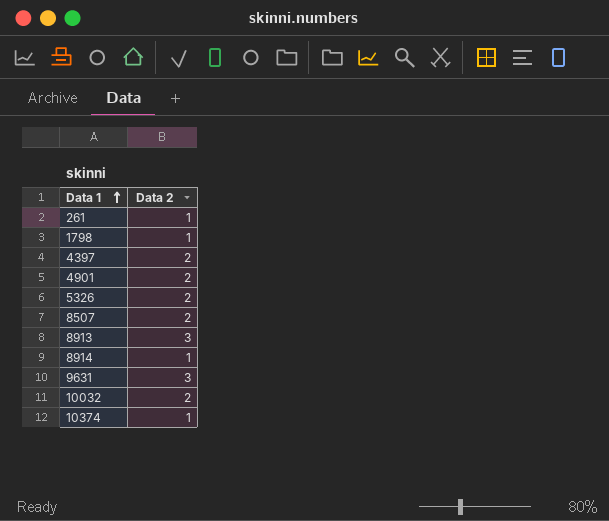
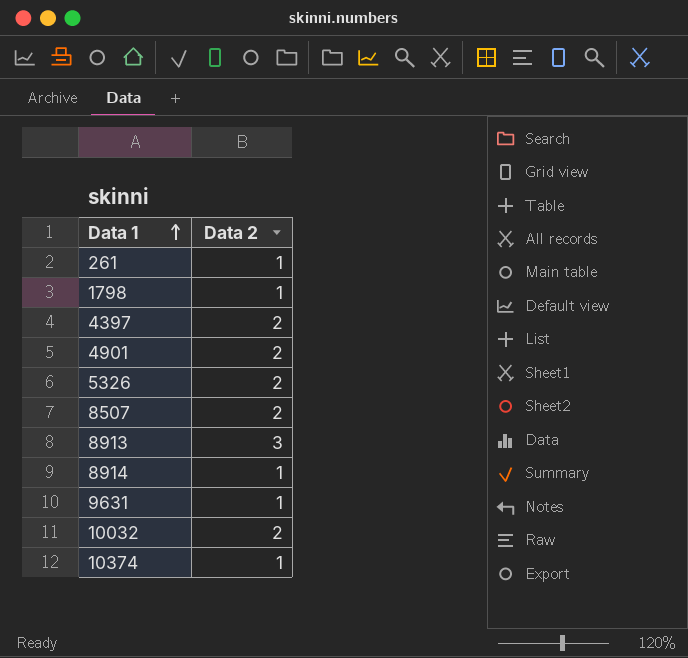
9631 | Data 2: 3 -> 1

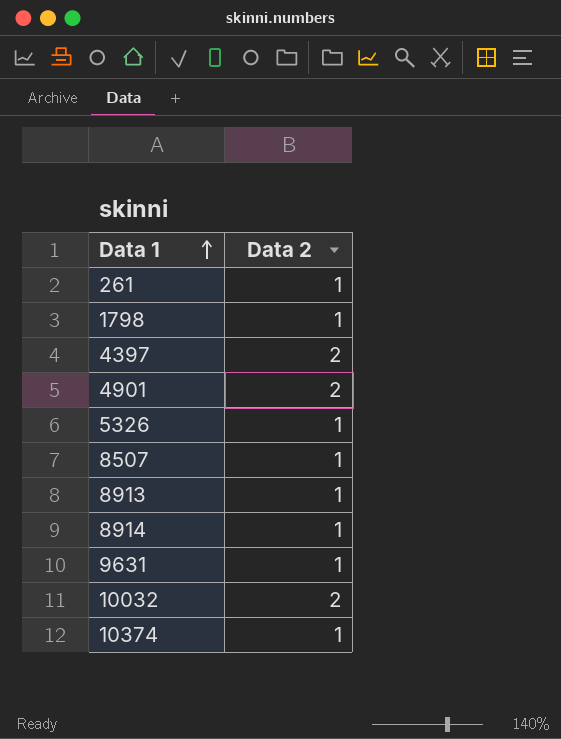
5326 | Data 2: 2 -> 1
8507 | Data 2: 2 -> 1
8913 | Data 2: 3 -> 1

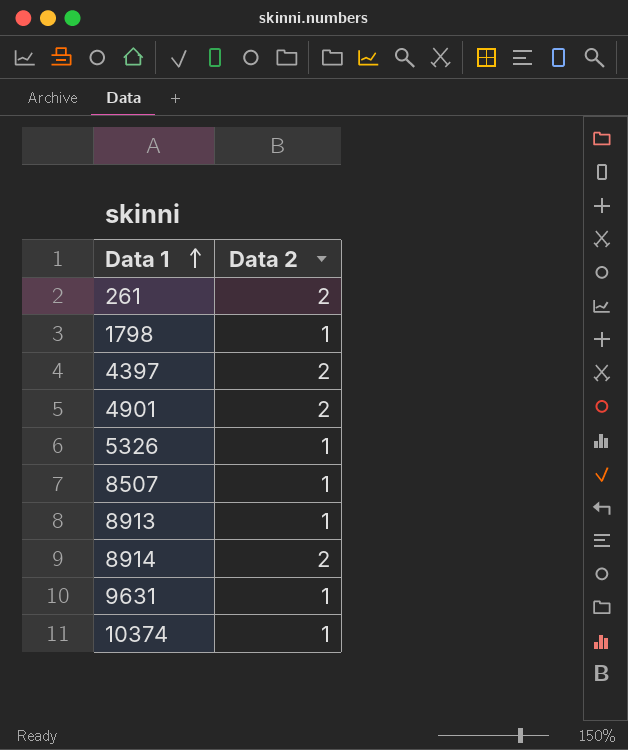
row 10032: 2 -> none
261 | Data 2: 1 -> 2
8914 | Data 2: 1 -> 2

